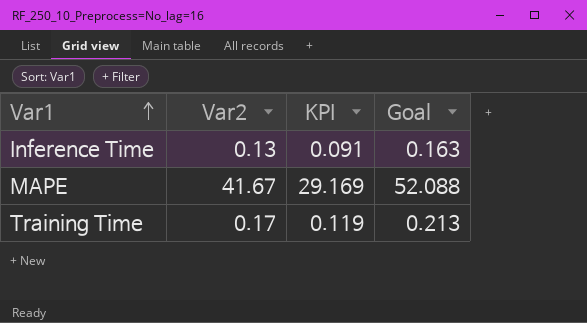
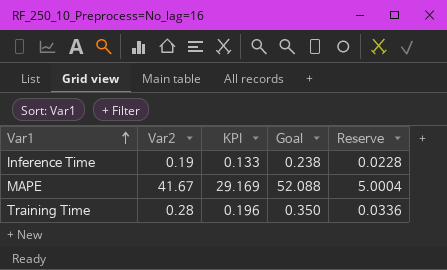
column Reserve | formula: none -> [Var2] * 0.12
Inference Time | Var2: 0.13 -> 0.19
Inference Time | KPI: 0.091 -> 0.133
Inference Time | Goal: 0.163 -> 0.238
Training Time | Var2: 0.17 -> 0.28
Training Time | KPI: 0.119 -> 0.196
Training Time | Goal: 0.213 -> 0.350

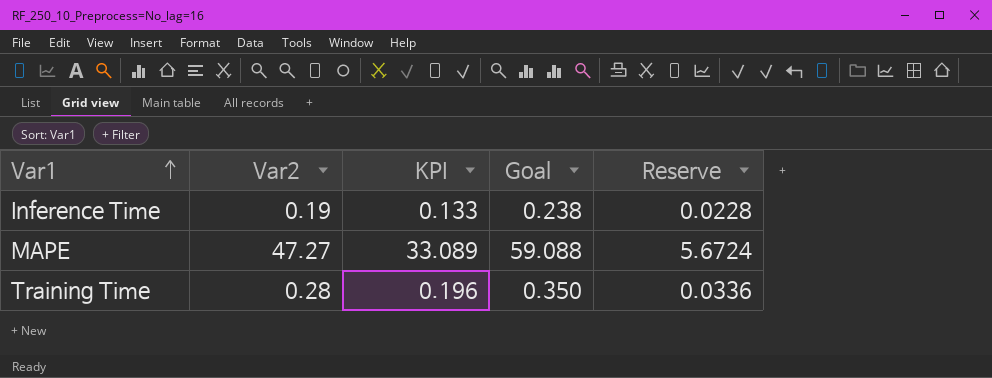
MAPE | Var2: 41.67 -> 47.27
MAPE | KPI: 29.169 -> 33.089
MAPE | Goal: 52.088 -> 59.088
MAPE | Reserve: 5.0004 -> 5.6724

